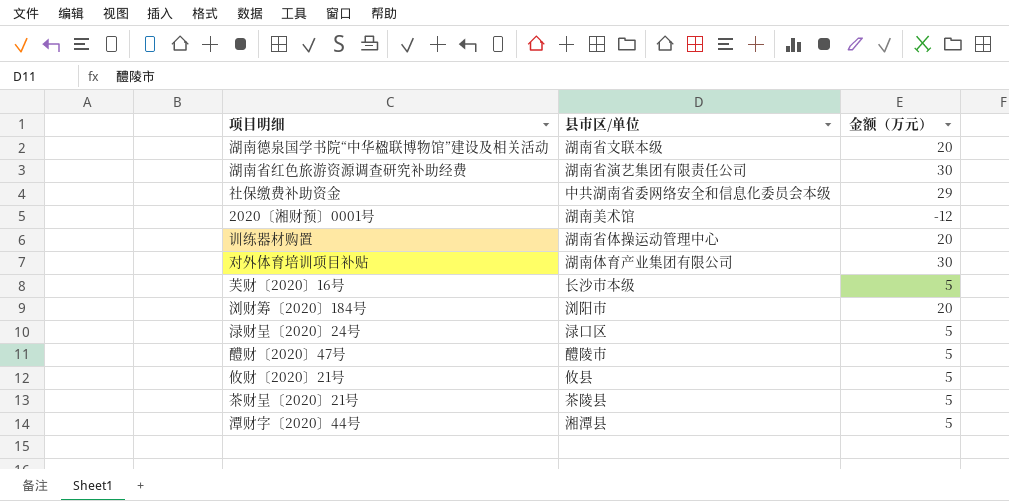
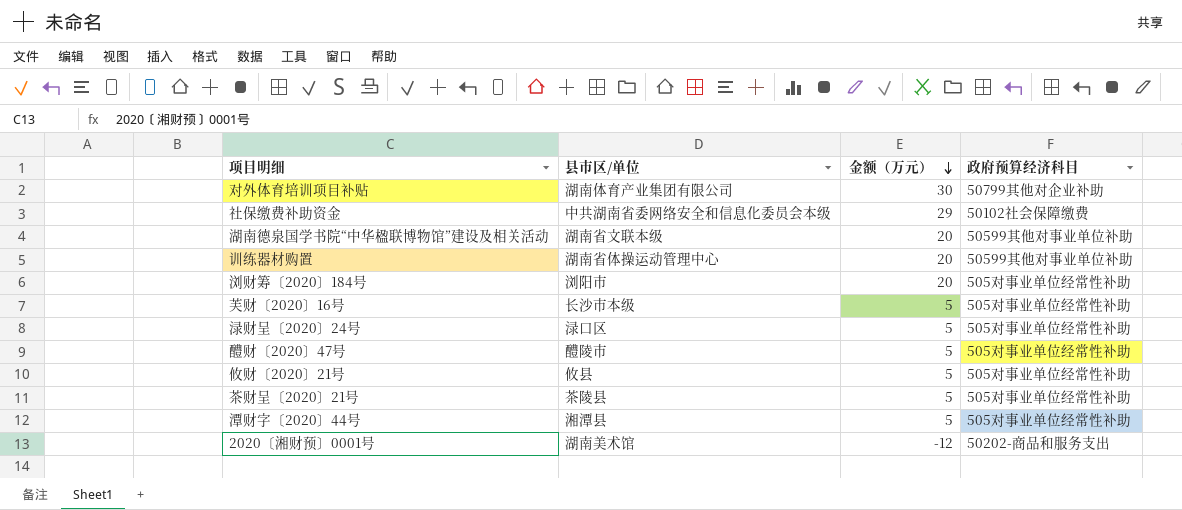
row order: none -> 金额（万元） descending
column 政府预算经济科目 | position: none -> 4
row 湖南省红色旅游资源调查研究补助经费: 湖南省演艺集团有限责任公司 | 30 -> none

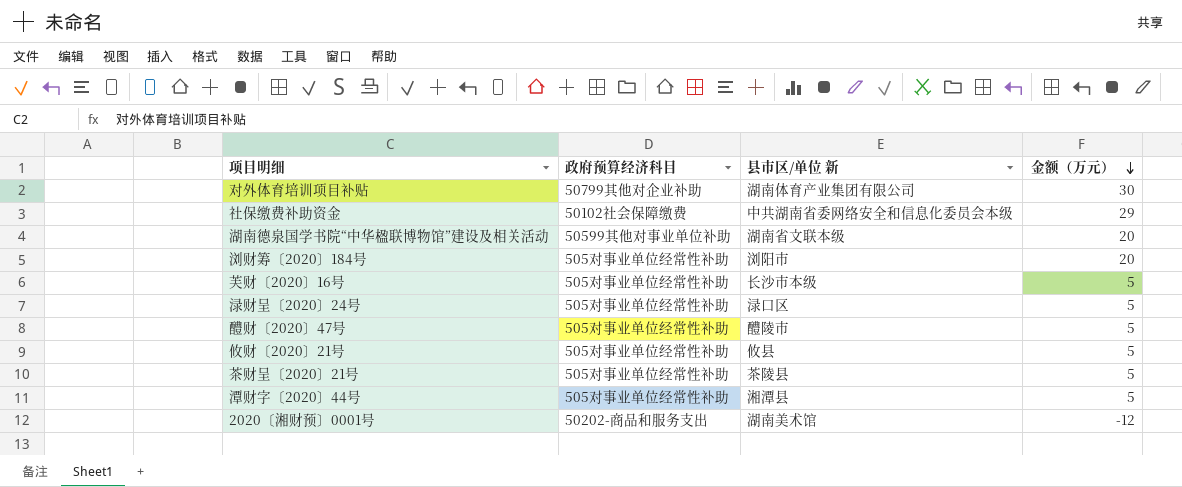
column 政府预算经济科目 | position: 4 -> 2
column name: 县市区/单位 -> 县市区/单位 新
row 训练器材购置: 湖南省体操运动管理中心 | 20 | 50599其他对事业单位补助 -> none

